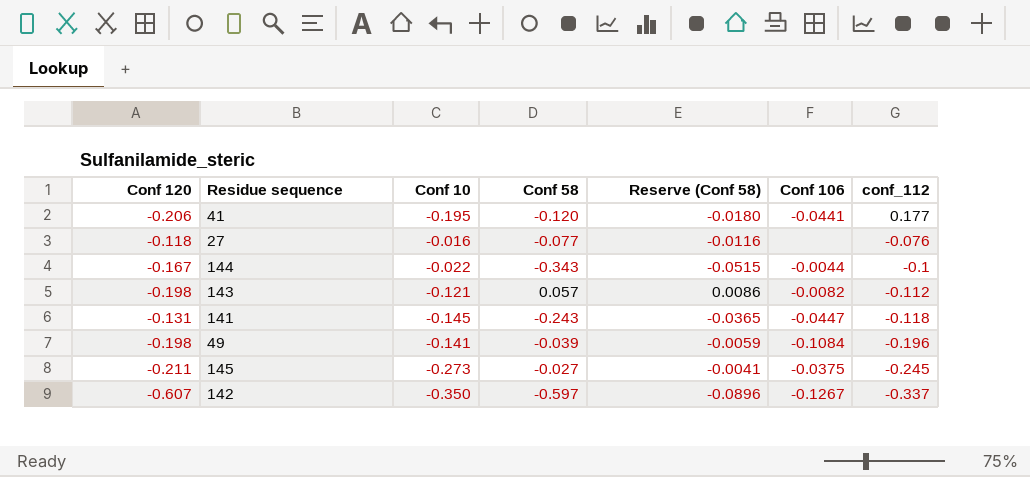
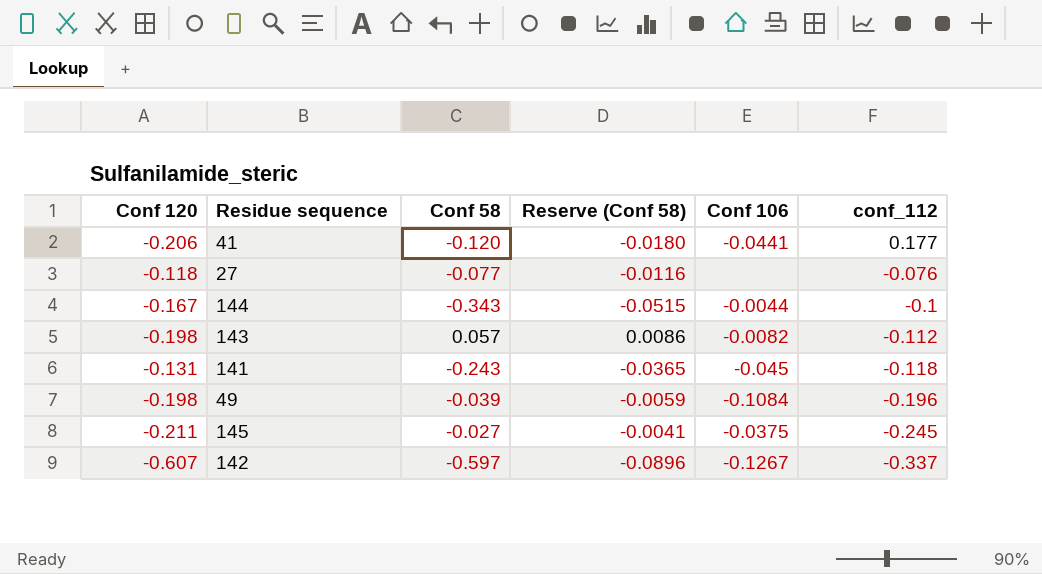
column Conf 10 | position: 3 -> none
141 | Conf 106: -0.0447 -> -0.045

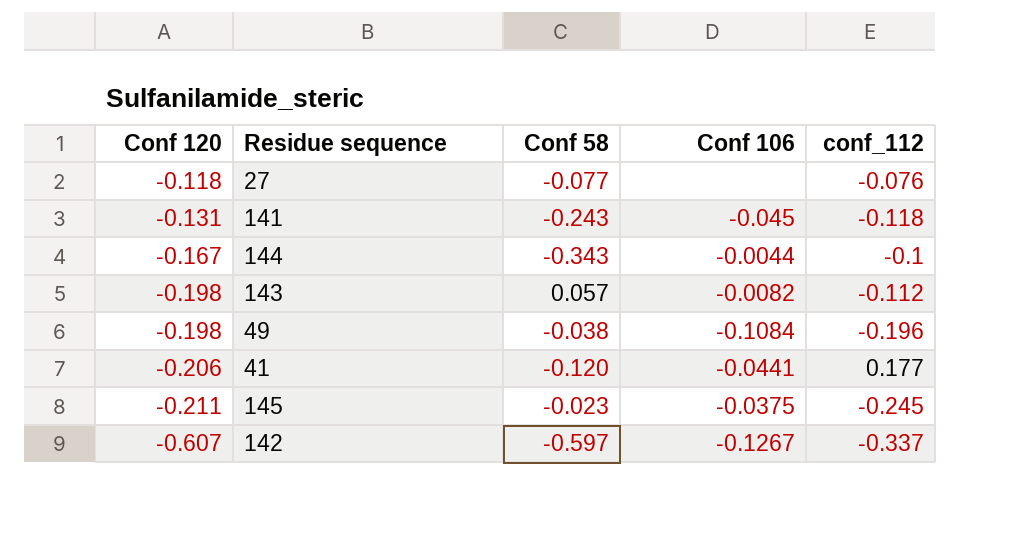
row order: conf_112 descending -> Conf 120 descending
column Reserve (Conf 58) | formula: [Conf 58] * 0.15 -> none
49 | Conf 58: -0.039 -> -0.038
145 | Conf 58: -0.027 -> -0.023

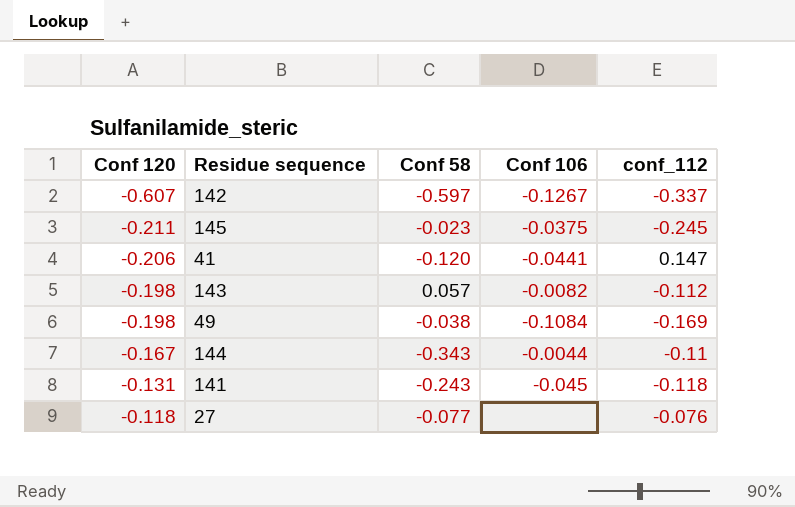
row order: Conf 120 descending -> Conf 120 ascending
41 | conf_112: 0.177 -> 0.147
49 | conf_112: -0.196 -> -0.169
144 | conf_112: -0.1 -> -0.11

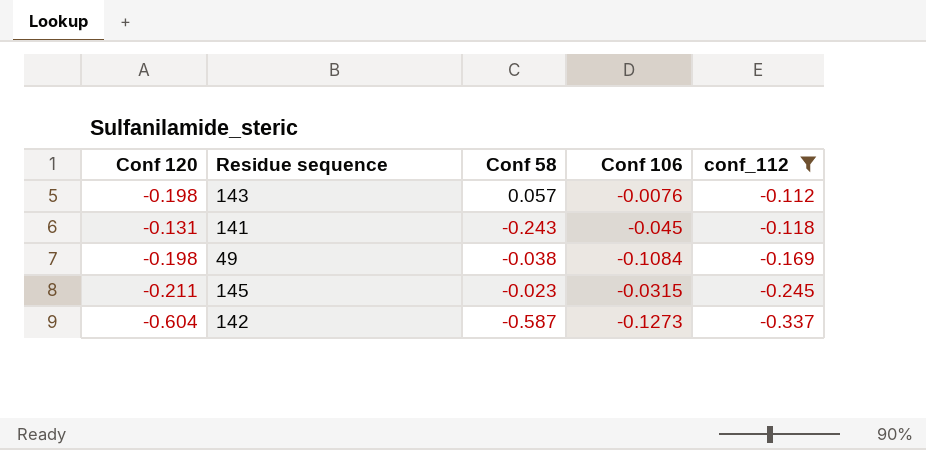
filter: none -> conf_112 <= -0.112
row order: Conf 120 ascending -> conf_112 descending
143 | Conf 106: -0.0082 -> -0.0076
145 | Conf 106: -0.0375 -> -0.0315
142 | Conf 120: -0.607 -> -0.604
142 | Conf 58: -0.597 -> -0.587
142 | Conf 106: -0.1267 -> -0.1273

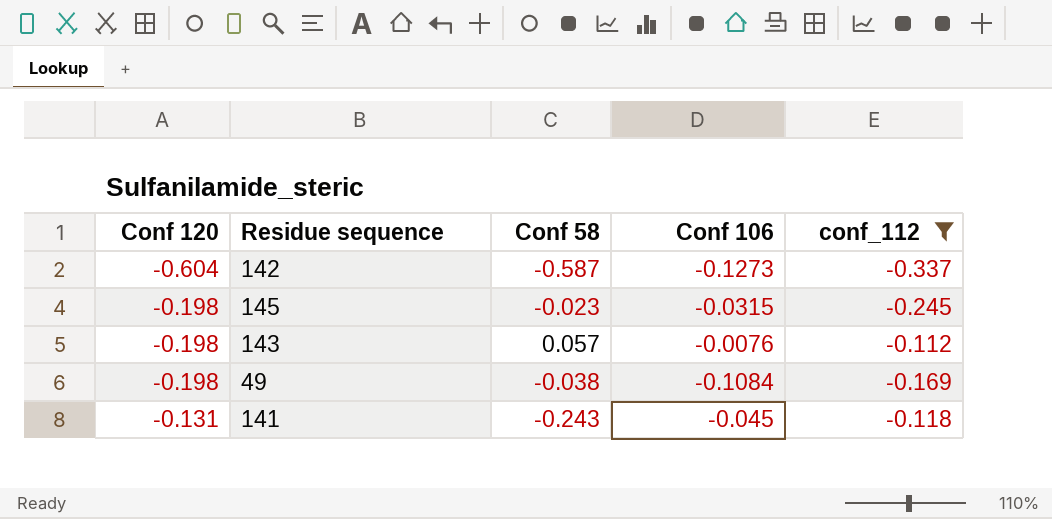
row order: conf_112 descending -> Conf 120 ascending
145 | Conf 120: -0.211 -> -0.198

